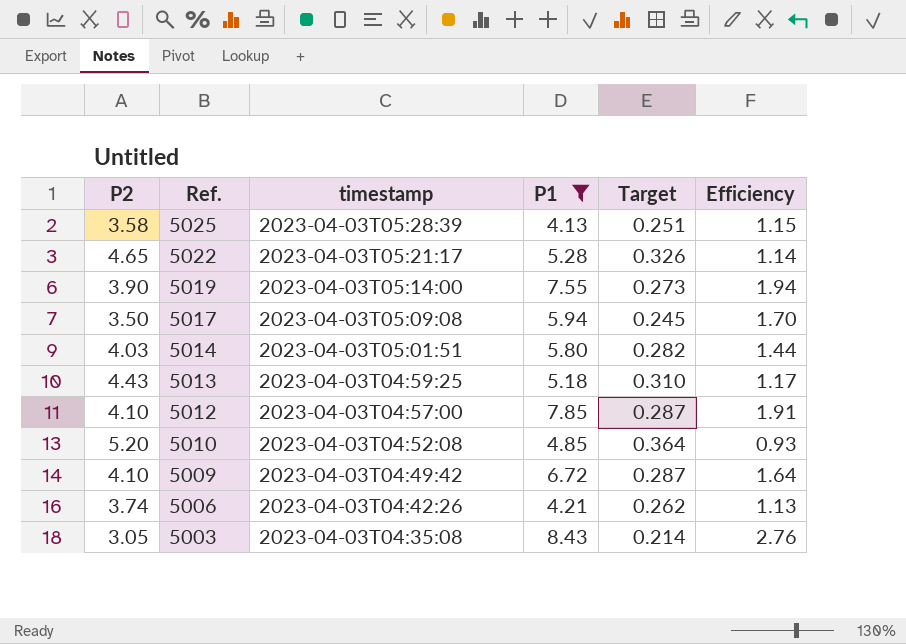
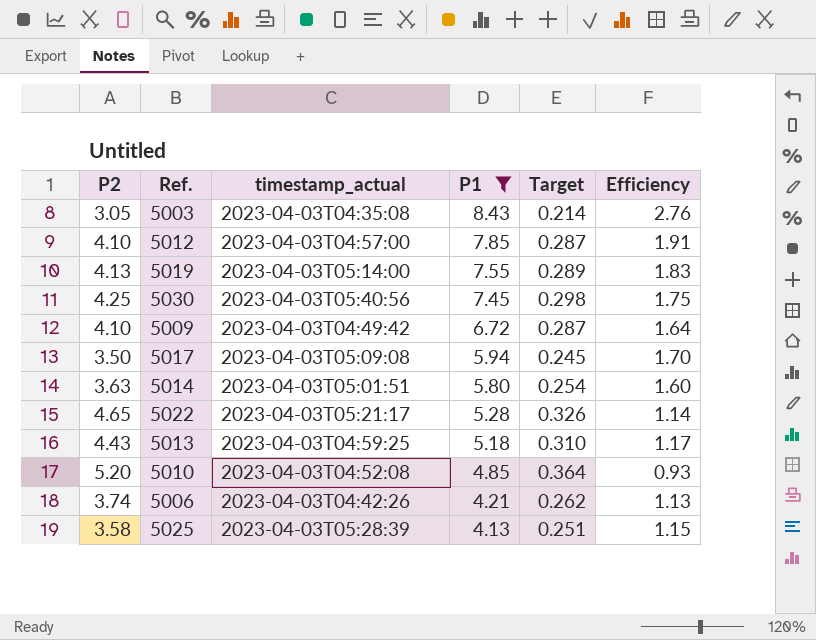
row order: Ref. descending -> P1 descending
column name: timestamp -> timestamp_actual
5019 | P2: 3.90 -> 4.13
5019 | Target: 0.273 -> 0.289
5019 | Efficiency: 1.94 -> 1.83
row 5030: none -> 4.25 | 2023-04-03T05:40:56 | 7.45 | 0.298 | 1.75
5014 | P2: 4.03 -> 3.63
5014 | Target: 0.282 -> 0.254
5014 | Efficiency: 1.44 -> 1.60

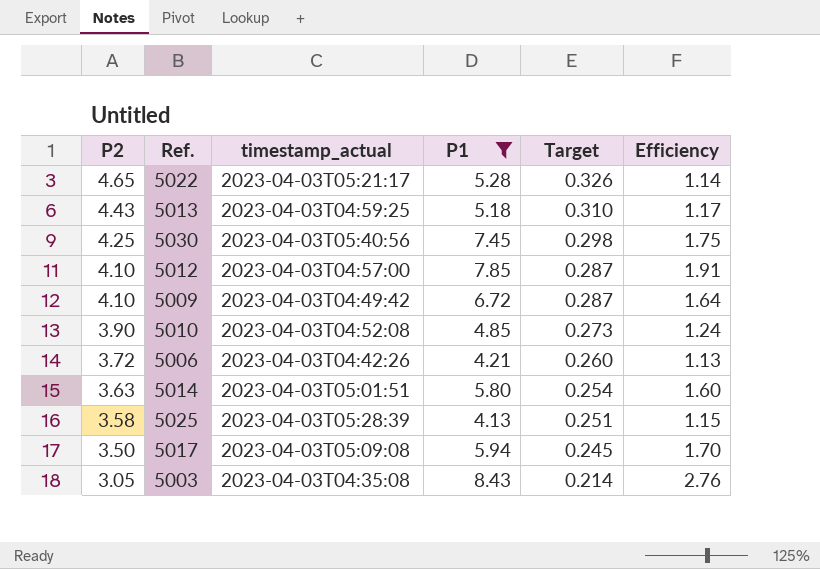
row order: P1 descending -> P2 descending
row 5019: 4.13 | 2023-04-03T05:14:00 | 7.55 | 0.289 | 1.83 -> none
5010 | P2: 5.20 -> 3.90
5010 | Target: 0.364 -> 0.273
5010 | Efficiency: 0.93 -> 1.24
5006 | P2: 3.74 -> 3.72
5006 | Target: 0.262 -> 0.260

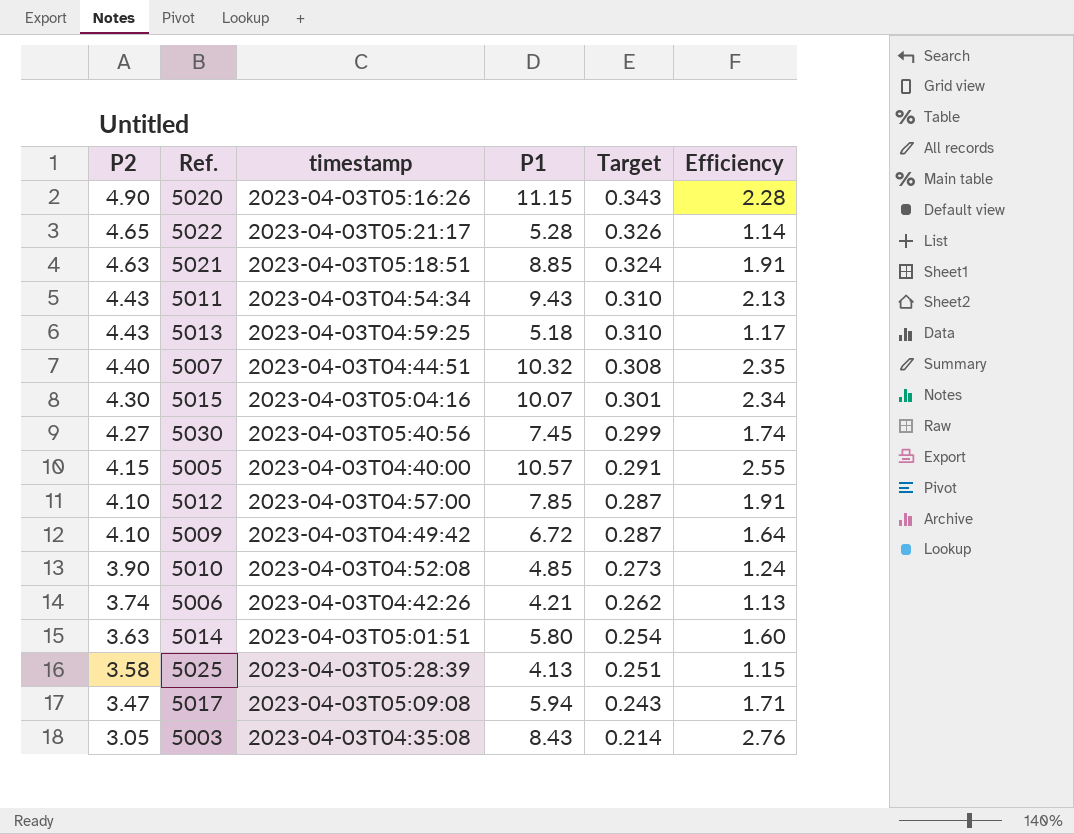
filter: P1 <= 8.43 -> none
column name: timestamp_actual -> timestamp
5030 | P2: 4.25 -> 4.27
5030 | Target: 0.298 -> 0.299
5030 | Efficiency: 1.75 -> 1.74
5006 | P2: 3.72 -> 3.74
5006 | Target: 0.260 -> 0.262
5017 | P2: 3.50 -> 3.47
5017 | Target: 0.245 -> 0.243
5017 | Efficiency: 1.70 -> 1.71

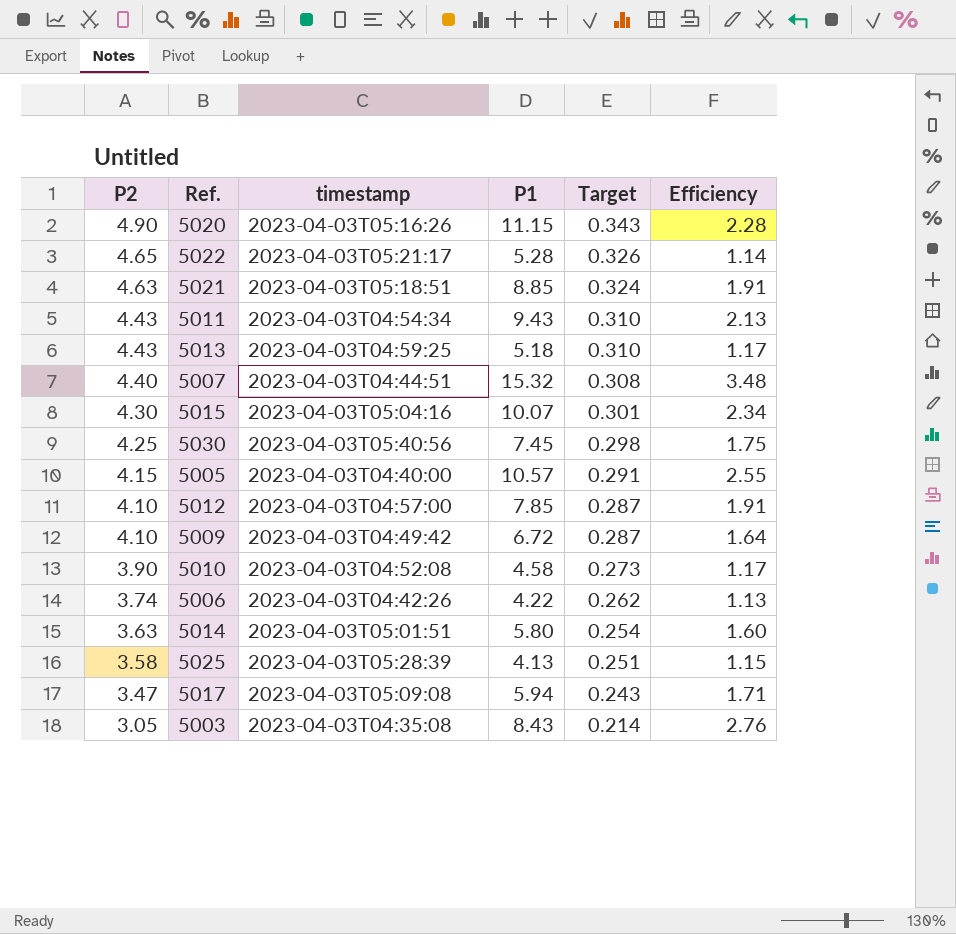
5007 | P1: 10.32 -> 15.32
5007 | Efficiency: 2.35 -> 3.48
5030 | P2: 4.27 -> 4.25
5030 | Target: 0.299 -> 0.298
5030 | Efficiency: 1.74 -> 1.75
5010 | P1: 4.85 -> 4.58
5010 | Efficiency: 1.24 -> 1.17
5006 | P1: 4.21 -> 4.22

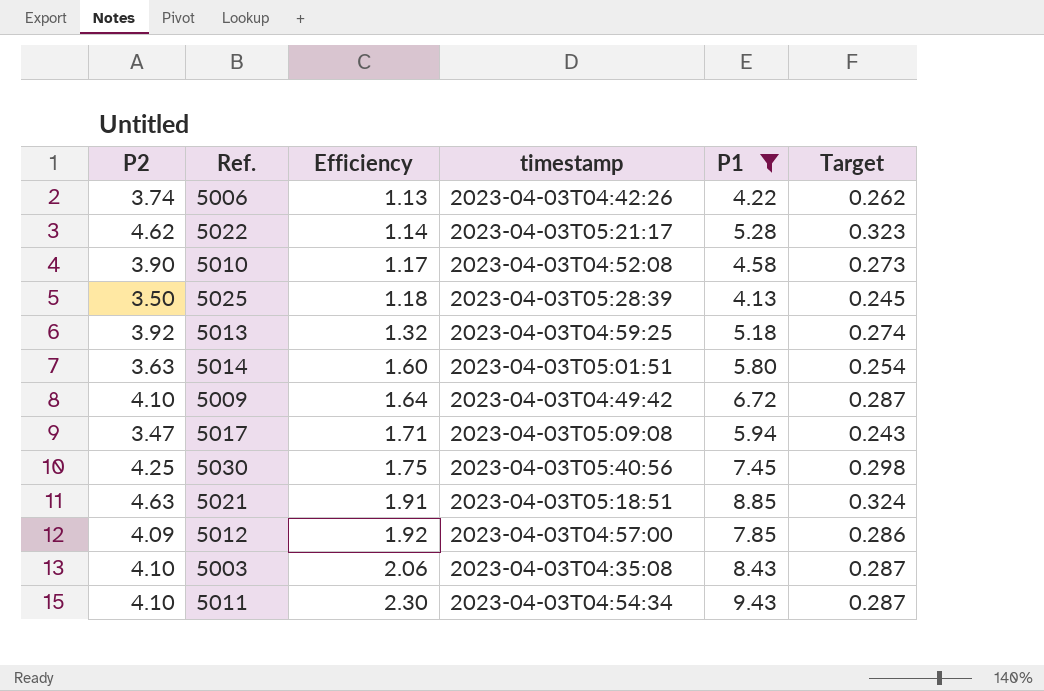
filter: none -> P1 <= 9.43
row order: P2 descending -> Efficiency ascending
column Efficiency | position: 6 -> 3
5022 | P2: 4.65 -> 4.62
5022 | Target: 0.326 -> 0.323
5025 | P2: 3.58 -> 3.50
5025 | Efficiency: 1.15 -> 1.18
5025 | Target: 0.251 -> 0.245
5013 | P2: 4.43 -> 3.92
5013 | Efficiency: 1.17 -> 1.32
5013 | Target: 0.310 -> 0.274
5012 | P2: 4.10 -> 4.09
5012 | Efficiency: 1.91 -> 1.92
5012 | Target: 0.287 -> 0.286
5003 | P2: 3.05 -> 4.10
5003 | Efficiency: 2.76 -> 2.06
5003 | Target: 0.214 -> 0.287
5011 | P2: 4.43 -> 4.10
5011 | Efficiency: 2.13 -> 2.30
5011 | Target: 0.310 -> 0.287

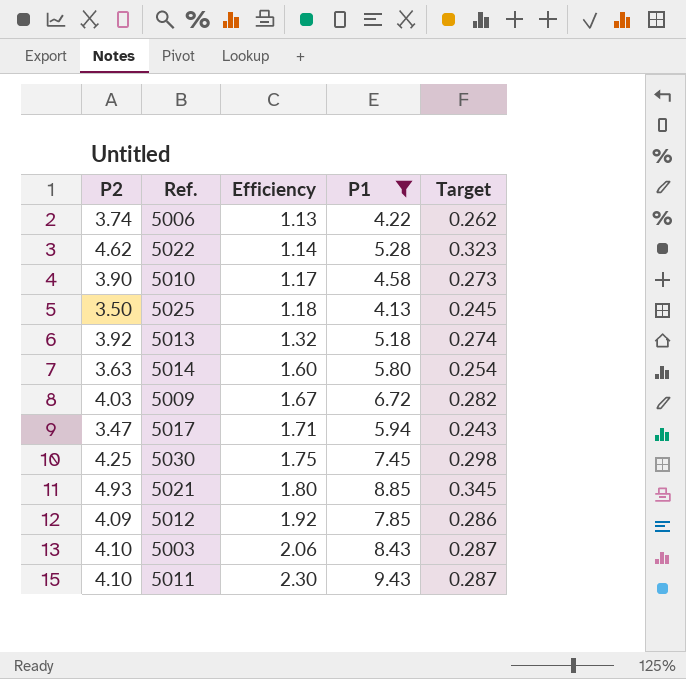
column timestamp | position: 4 -> none
5009 | P2: 4.10 -> 4.03
5009 | Efficiency: 1.64 -> 1.67
5009 | Target: 0.287 -> 0.282
5021 | P2: 4.63 -> 4.93
5021 | Efficiency: 1.91 -> 1.80
5021 | Target: 0.324 -> 0.345

